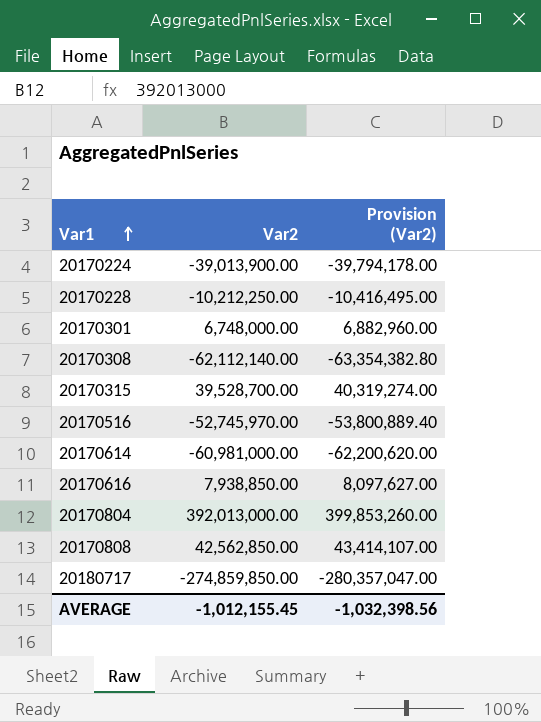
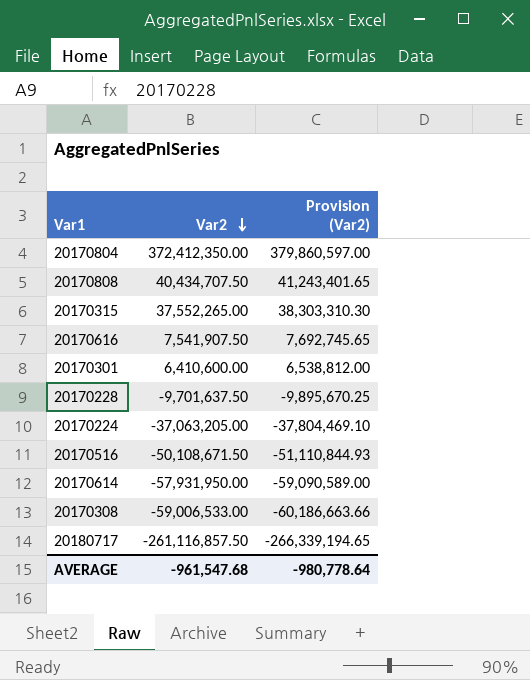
row order: Var1 ascending -> Var2 descending
20170804 | Var2: 392,013,000.00 -> 372,412,350.00
20170804 | Provision (Var2): 399,853,260.00 -> 379,860,597.00
20170808 | Var2: 42,562,850.00 -> 40,434,707.50
20170808 | Provision (Var2): 43,414,107.00 -> 41,243,401.65
20170315 | Var2: 39,528,700.00 -> 37,552,265.00
20170315 | Provision (Var2): 40,319,274.00 -> 38,303,310.30
20170616 | Var2: 7,938,850.00 -> 7,541,907.50
20170616 | Provision (Var2): 8,097,627.00 -> 7,692,745.65
20170301 | Var2: 6,748,000.00 -> 6,410,600.00
20170301 | Provision (Var2): 6,882,960.00 -> 6,538,812.00
20170228 | Var2: -10,212,250.00 -> -9,701,637.50
20170228 | Provision (Var2): -10,416,495.00 -> -9,895,670.25
20170224 | Var2: -39,013,900.00 -> -37,063,205.00
20170224 | Provision (Var2): -39,794,178.00 -> -37,804,469.10
20170516 | Var2: -52,745,970.00 -> -50,108,671.50
20170516 | Provision (Var2): -53,800,889.40 -> -51,110,844.93
20170614 | Var2: -60,981,000.00 -> -57,931,950.00
20170614 | Provision (Var2): -62,200,620.00 -> -59,090,589.00
20170308 | Var2: -62,112,140.00 -> -59,006,533.00
20170308 | Provision (Var2): -63,354,382.80 -> -60,186,663.66
20180717 | Var2: -274,859,850.00 -> -261,116,857.50
20180717 | Provision (Var2): -280,357,047.00 -> -266,339,194.65
AVERAGE | Var2: -1,012,155.45 -> -961,547.68
AVERAGE | Provision (Var2): -1,032,398.56 -> -980,778.64

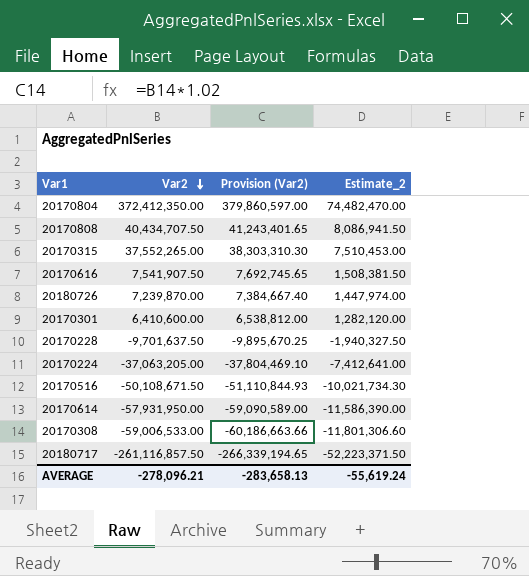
column Estimate_2 | formula: none -> [Var2] * 0.2
row 20180726: none -> 7,239,870.00 | 7,384,667.40 | 1,447,974.00
AVERAGE | Var2: -961,547.68 -> -278,096.21
AVERAGE | Provision (Var2): -980,778.64 -> -283,658.13

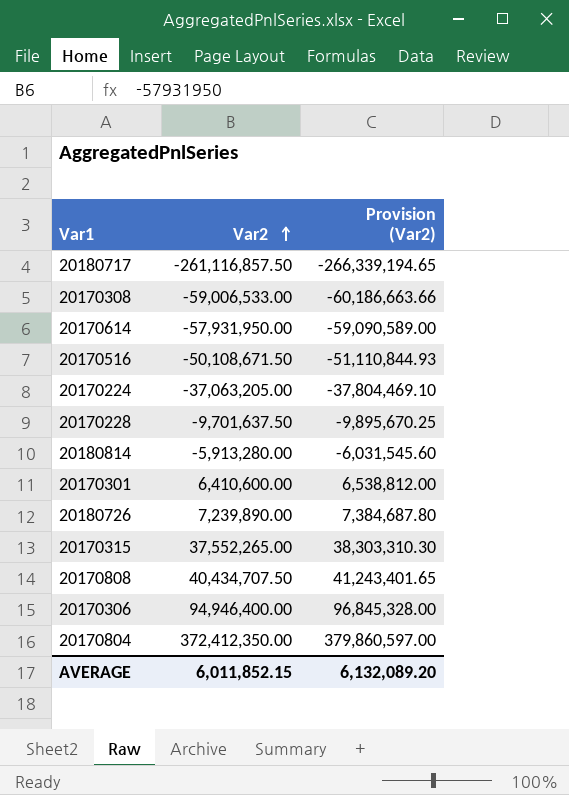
row order: Var2 descending -> Var2 ascending
column Estimate_2 | formula: [Var2] * 0.2 -> none
row 20170616: 7,541,907.50 | 7,692,745.65 | 1,508,381.50 -> none
row 20180814: none -> -5,913,280.00 | -6,031,545.60
20180726 | Var2: 7,239,870.00 -> 7,239,890.00
20180726 | Provision (Var2): 7,384,667.40 -> 7,384,687.80
row 20170306: none -> 94,946,400.00 | 96,845,328.00
AVERAGE | Var2: -278,096.21 -> 6,011,852.15
AVERAGE | Provision (Var2): -283,658.13 -> 6,132,089.20

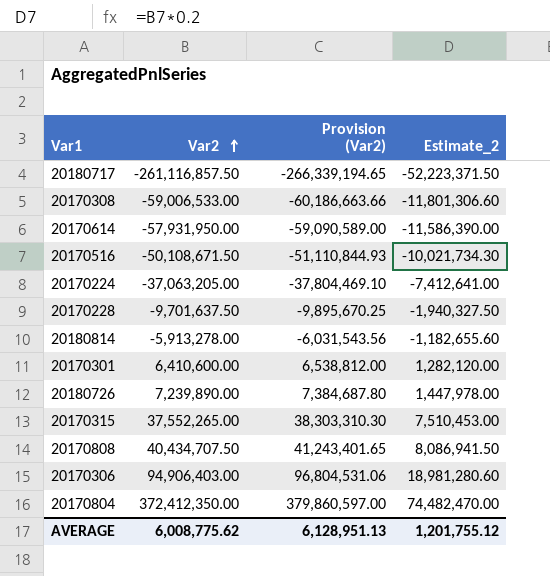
column Estimate_2 | formula: none -> [Var2] * 0.2
20180814 | Var2: -5,913,280.00 -> -5,913,278.00
20180814 | Provision (Var2): -6,031,545.60 -> -6,031,543.56
20170306 | Var2: 94,946,400.00 -> 94,906,403.00
20170306 | Provision (Var2): 96,845,328.00 -> 96,804,531.06
AVERAGE | Var2: 6,011,852.15 -> 6,008,775.62
AVERAGE | Provision (Var2): 6,132,089.20 -> 6,128,951.13

